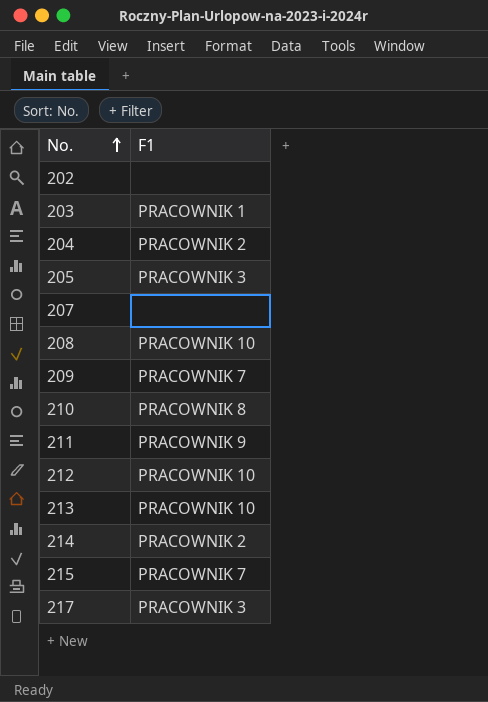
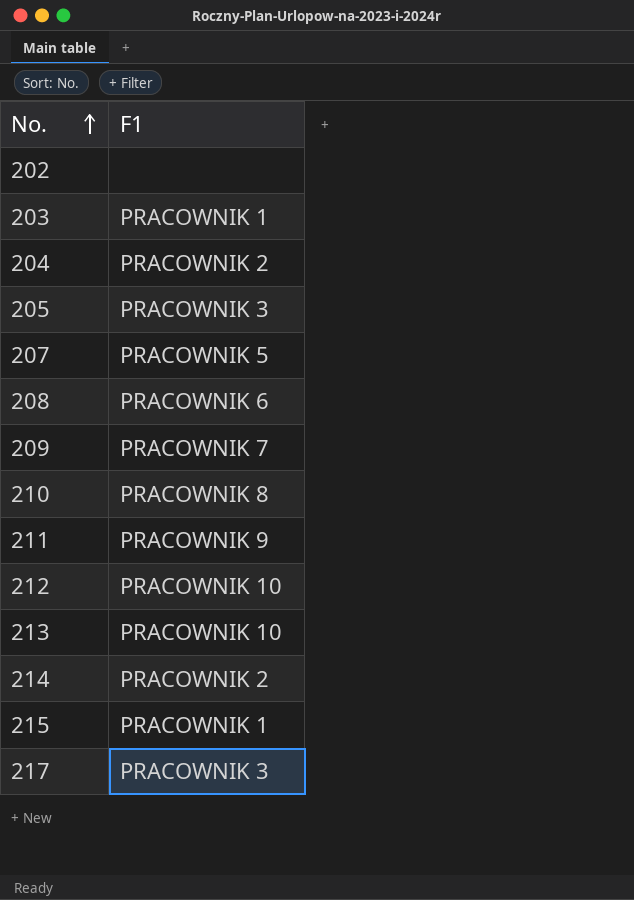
207 | F1: none -> PRACOWNIK 5
208 | F1: PRACOWNIK 10 -> PRACOWNIK 6
215 | F1: PRACOWNIK 7 -> PRACOWNIK 1

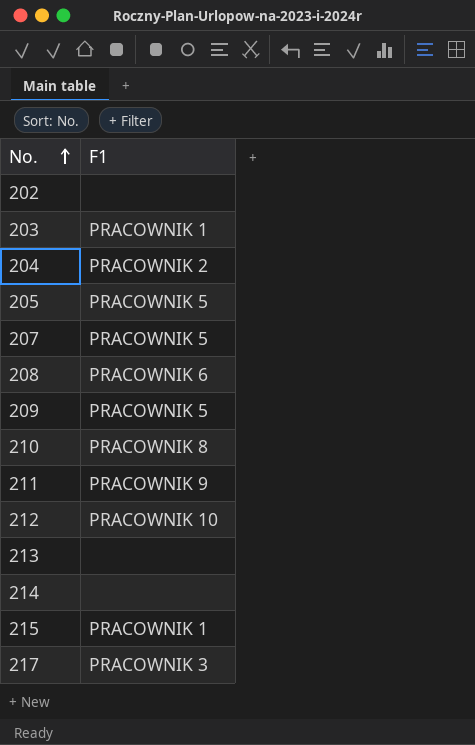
205 | F1: PRACOWNIK 3 -> PRACOWNIK 5
209 | F1: PRACOWNIK 7 -> PRACOWNIK 5
213 | F1: PRACOWNIK 10 -> none
214 | F1: PRACOWNIK 2 -> none

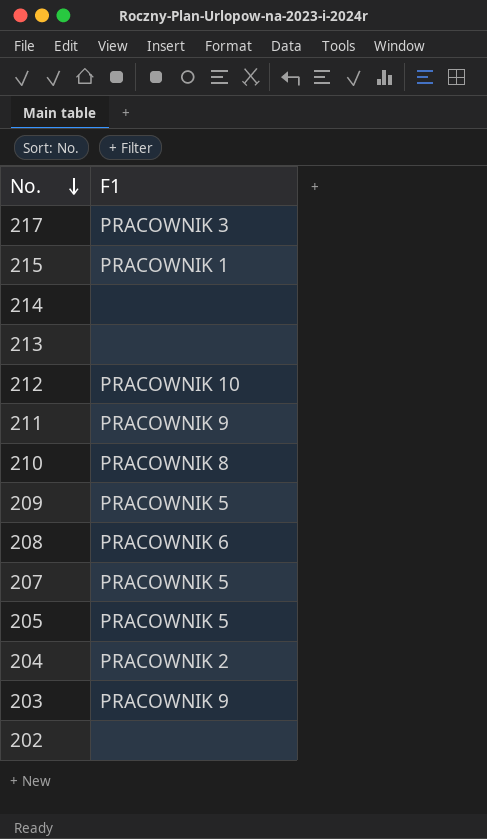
row order: No. ascending -> No. descending
203 | F1: PRACOWNIK 1 -> PRACOWNIK 9

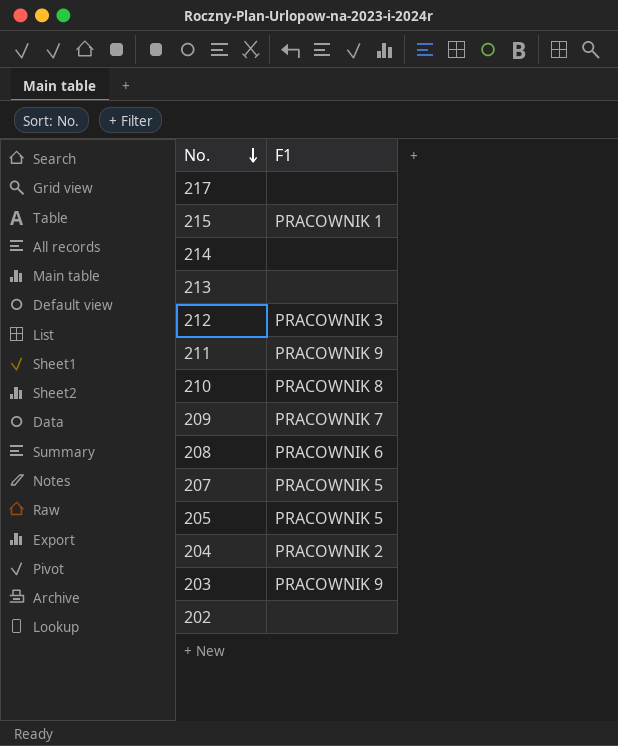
217 | F1: PRACOWNIK 3 -> none
212 | F1: PRACOWNIK 10 -> PRACOWNIK 3
209 | F1: PRACOWNIK 5 -> PRACOWNIK 7

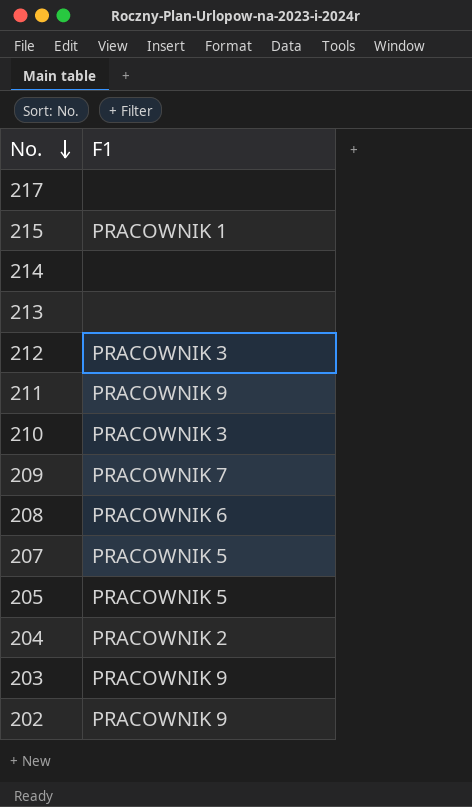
210 | F1: PRACOWNIK 8 -> PRACOWNIK 3
202 | F1: none -> PRACOWNIK 9

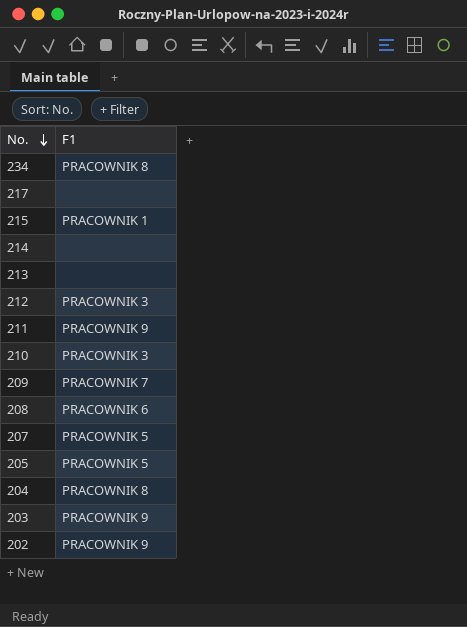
row 234: none -> PRACOWNIK 8
204 | F1: PRACOWNIK 2 -> PRACOWNIK 8

